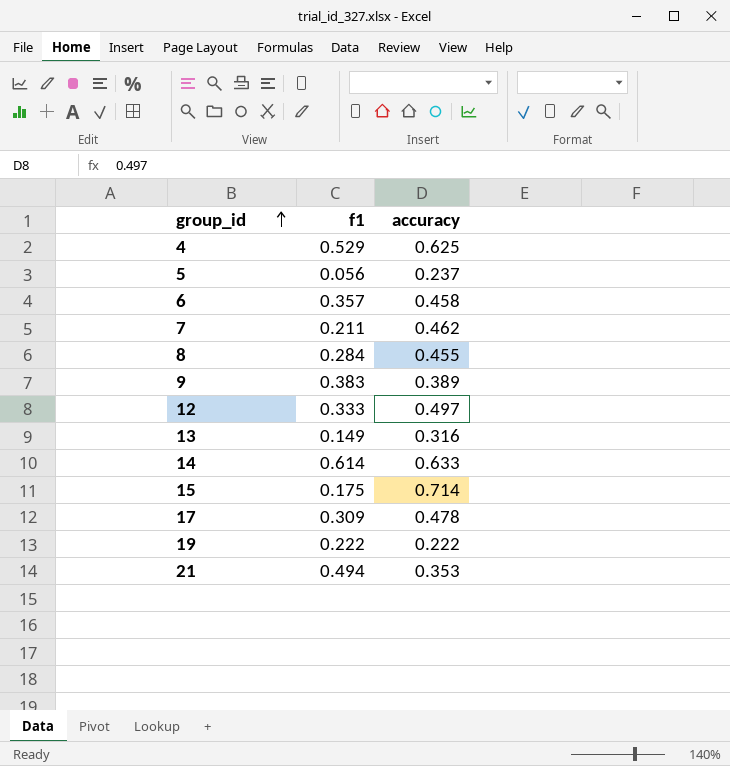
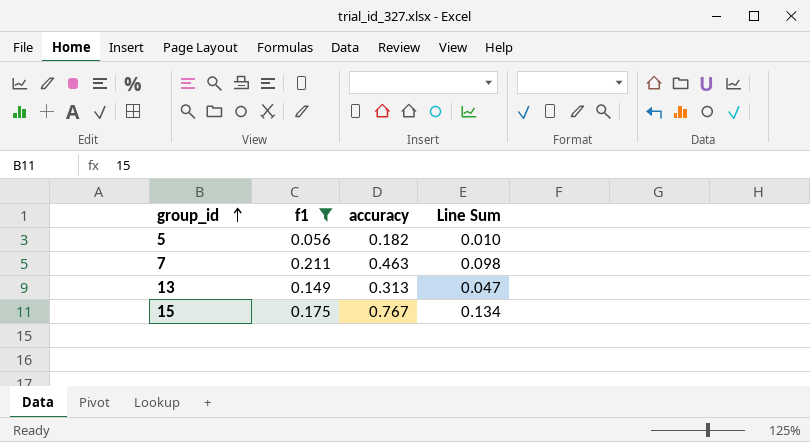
filter: none -> f1 <= 0.211
column Line Sum | formula: none -> [f1] * [accuracy]
5 | accuracy: 0.237 -> 0.182
7 | accuracy: 0.462 -> 0.463
13 | accuracy: 0.316 -> 0.313
15 | accuracy: 0.714 -> 0.767

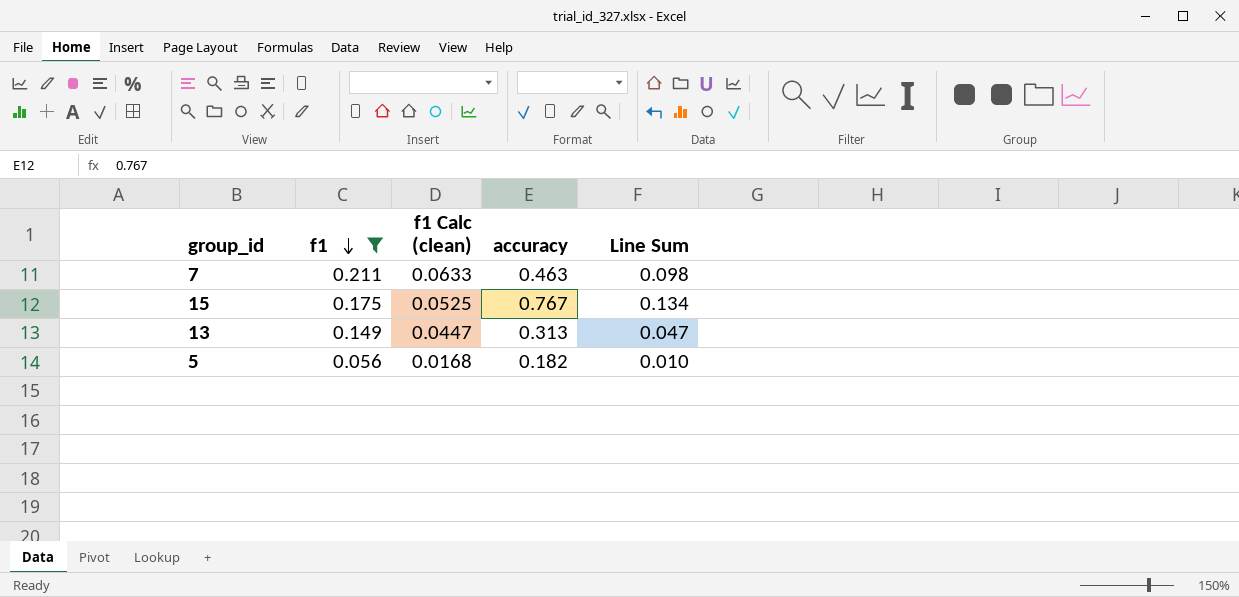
row order: group_id ascending -> f1 descending
column f1 Calc (clean) | formula: none -> [f1] * 0.3

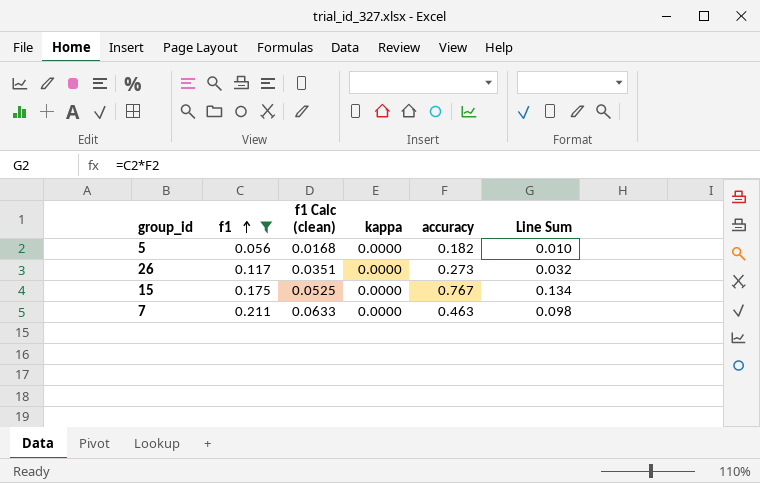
row order: f1 descending -> f1 ascending
column kappa | position: none -> 4
row 13: 0.149 | 0.0447 | 0.313 | 0.047 -> none
row 26: none -> 0.117 | 0.0351 | 0.0000 | 0.273 | 0.032

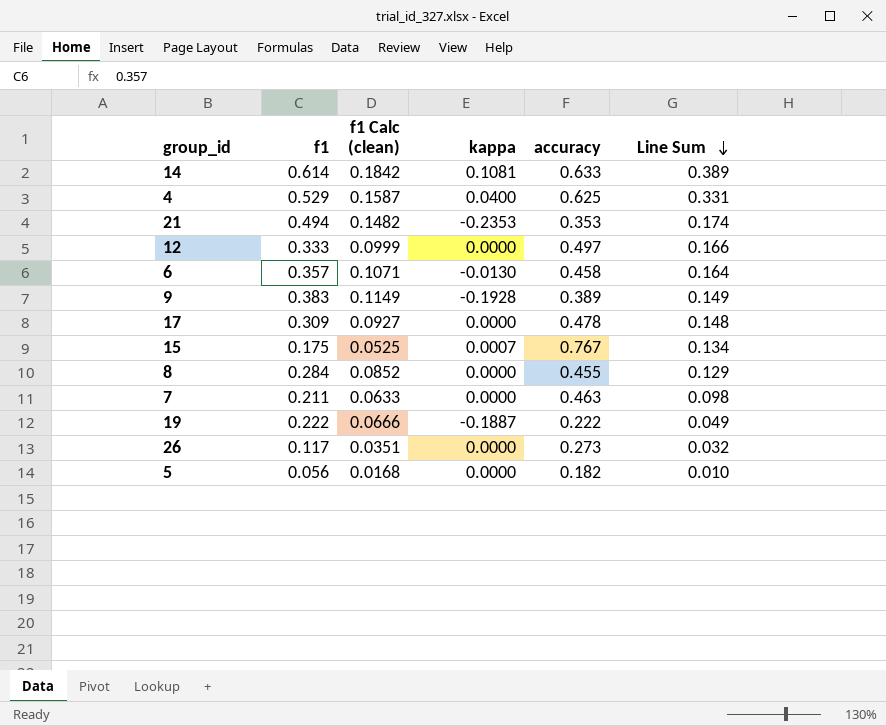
filter: f1 <= 0.211 -> none
row order: f1 ascending -> Line Sum descending
15 | kappa: 0.0000 -> 0.0007

